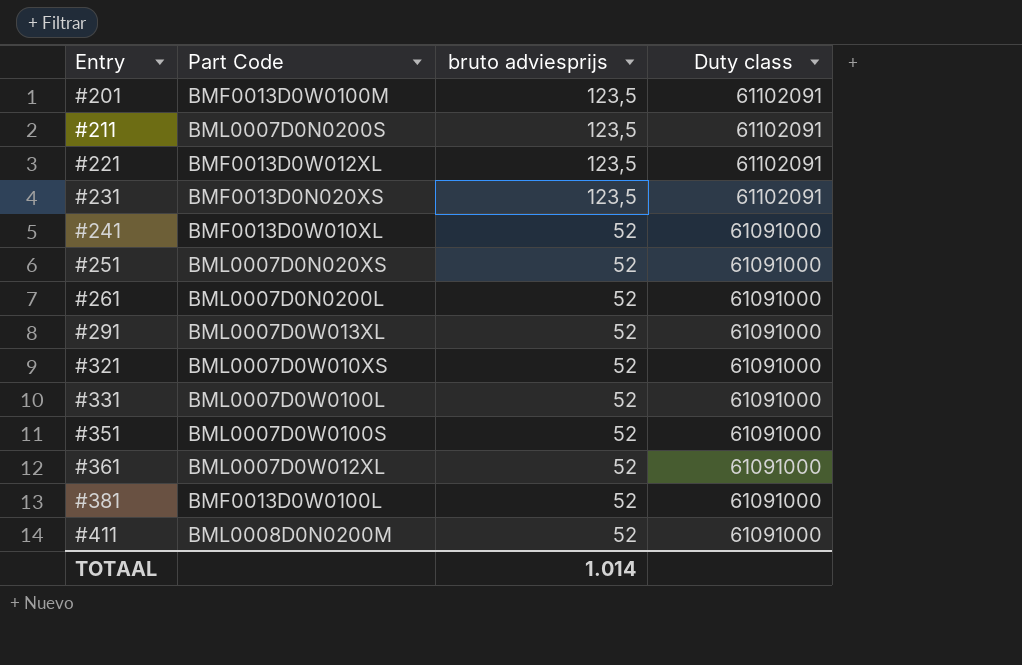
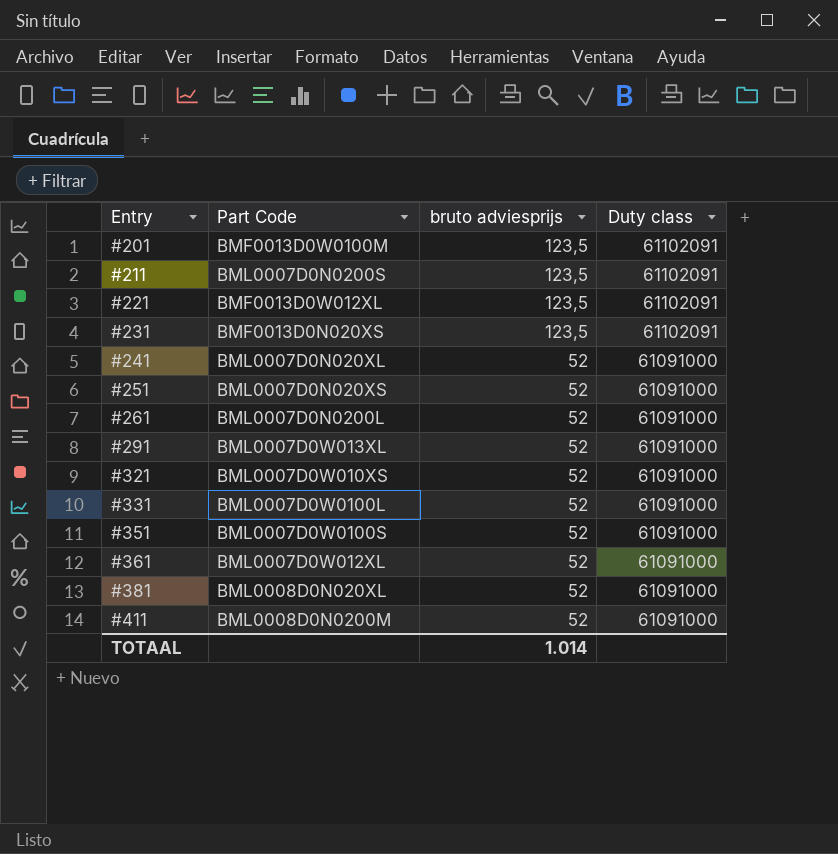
#241 | Part Code: BMF0013D0W010XL -> BML0007D0N020XL
#381 | Part Code: BMF0013D0W0100L -> BML0008D0N020XL

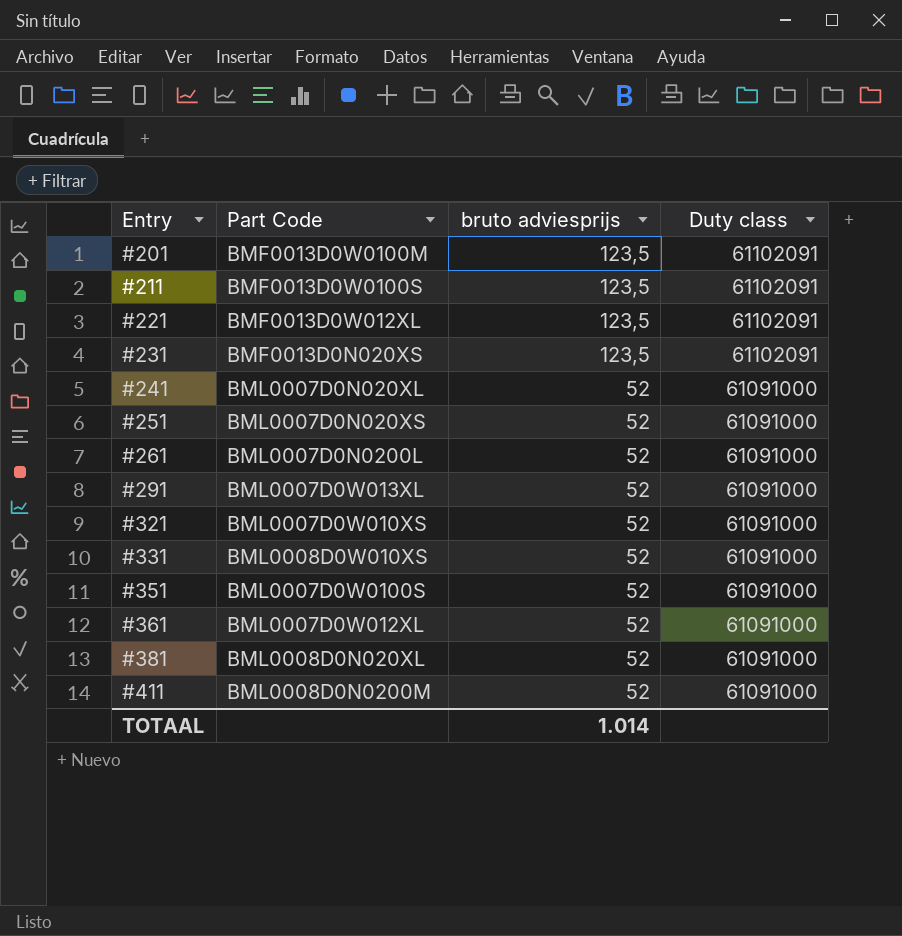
#211 | Part Code: BML0007D0N0200S -> BMF0013D0W0100S
#331 | Part Code: BML0007D0W0100L -> BML0008D0W010XS

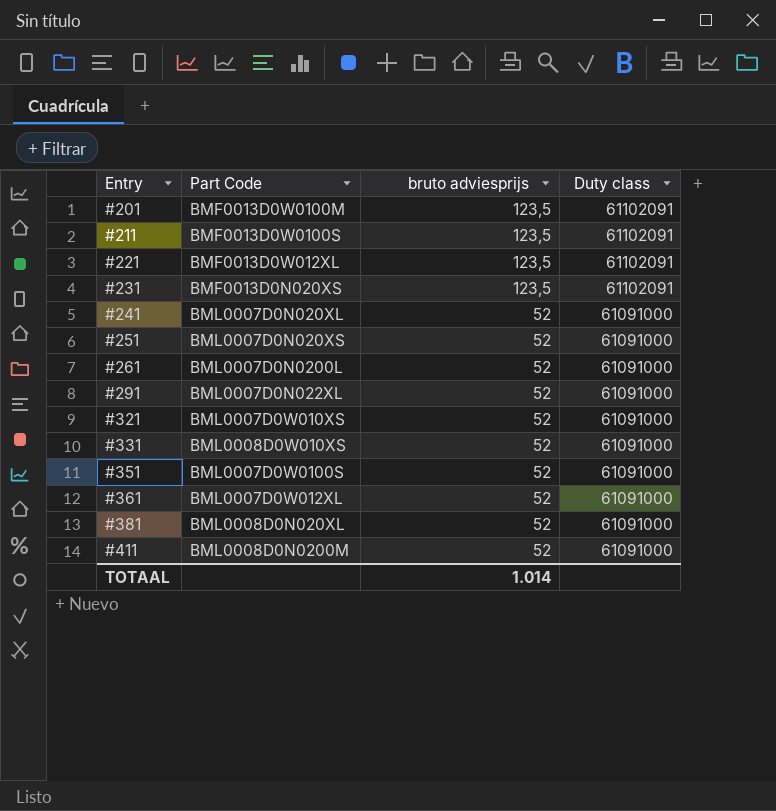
#291 | Part Code: BML0007D0W013XL -> BML0007D0N022XL

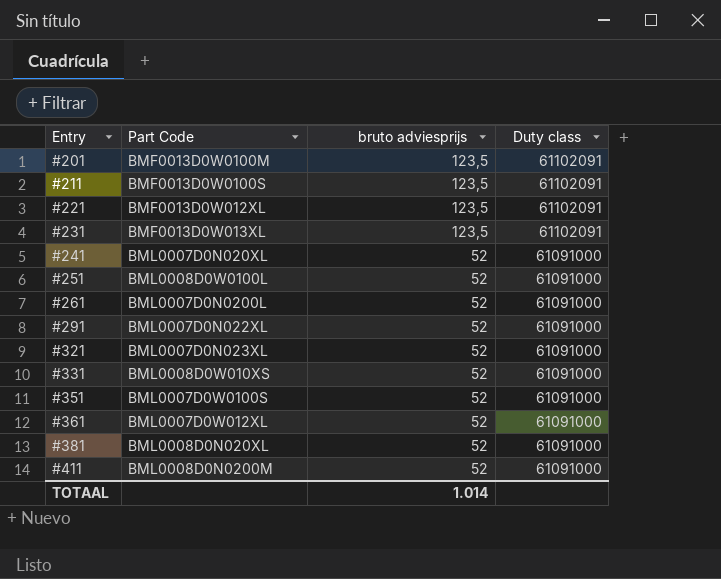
#231 | Part Code: BMF0013D0N020XS -> BMF0013D0W013XL
#251 | Part Code: BML0007D0N020XS -> BML0008D0W0100L
#321 | Part Code: BML0007D0W010XS -> BML0007D0N023XL

